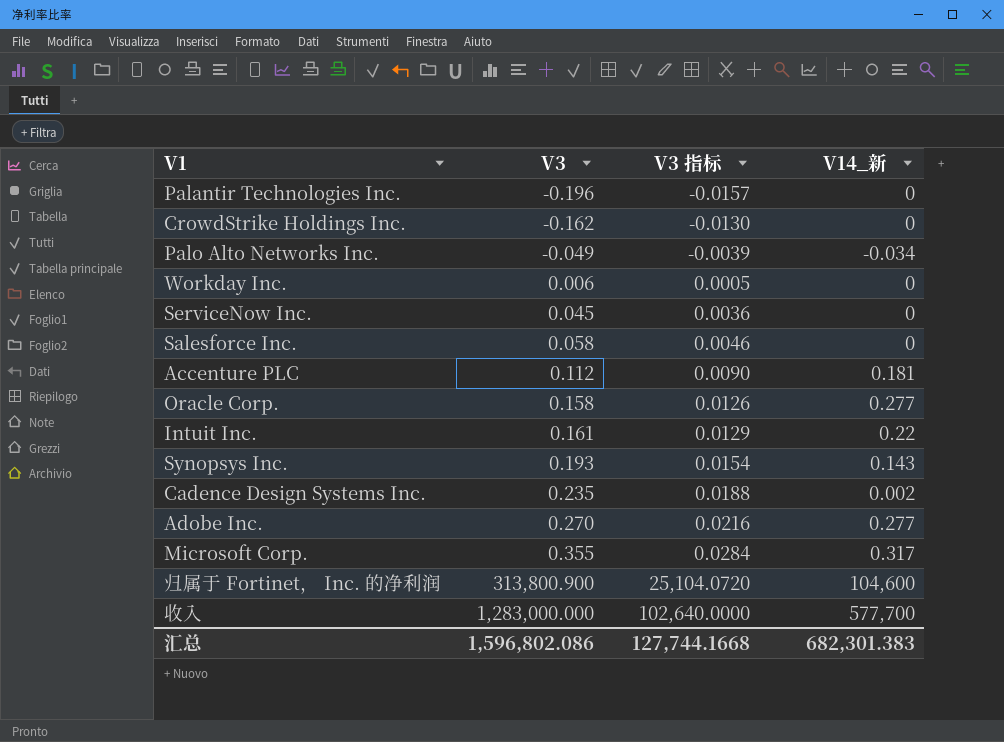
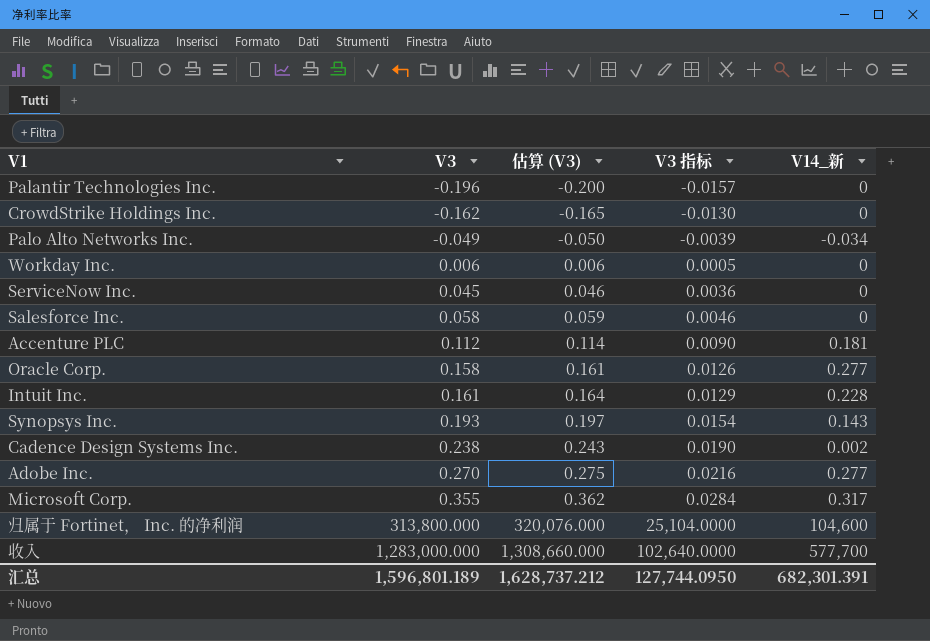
column 估算 (V3) | formula: none -> [V3] * 1.02
Intuit Inc. | V14_新: 0.22 -> 0.228
Cadence Design Systems Inc. | V3: 0.235 -> 0.238
Cadence Design Systems Inc. | V3 指标: 0.0188 -> 0.0190
归属于 Fortinet， Inc. 的净利润 | V3: 313,800.900 -> 313,800.000
归属于 Fortinet， Inc. 的净利润 | V3 指标: 25,104.0720 -> 25,104.0000
汇总 | V3: 1,596,802.086 -> 1,596,801.189
汇总 | V3 指标: 127,744.1668 -> 127,744.0950
汇总 | V14_新: 682,301.383 -> 682,301.391

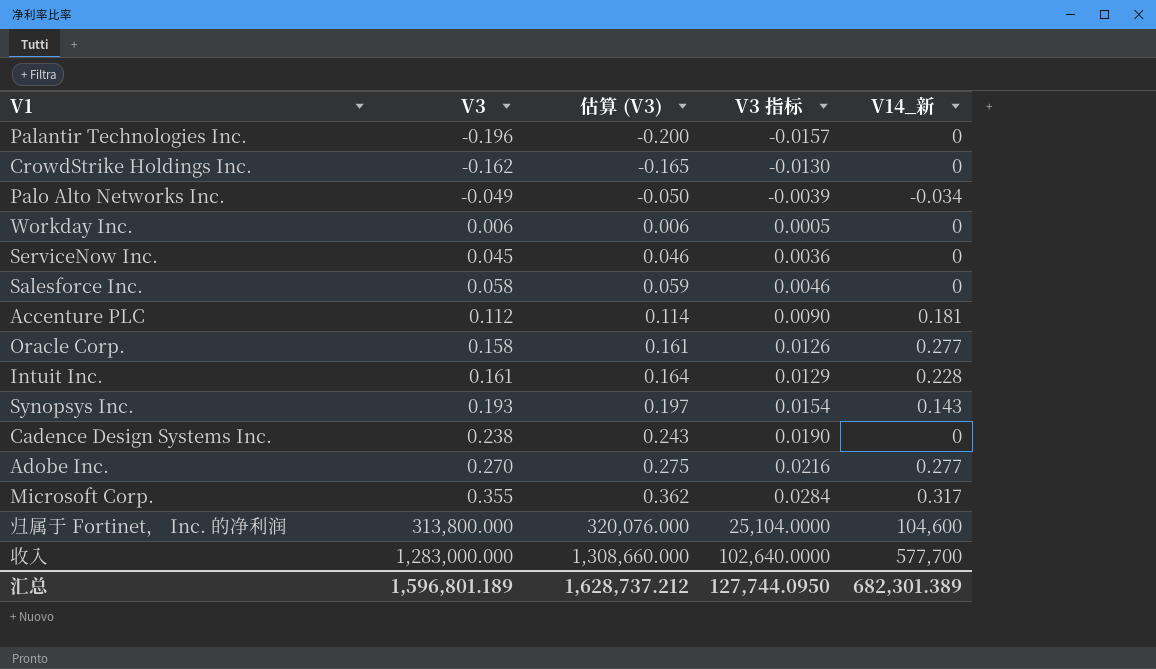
Cadence Design Systems Inc. | V14_新: 0.002 -> 0
汇总 | V14_新: 682,301.391 -> 682,301.389

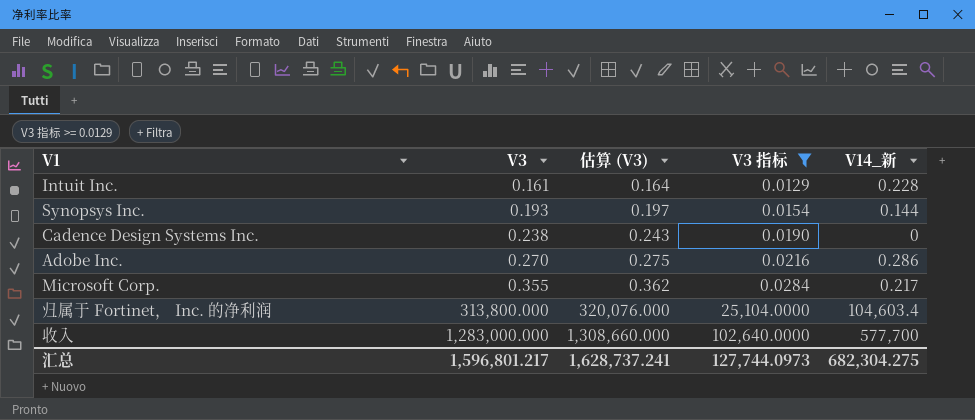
filter: none -> V3 指标 >= 0.0129
Synopsys Inc. | V14_新: 0.143 -> 0.144
Adobe Inc. | V14_新: 0.277 -> 0.286
Microsoft Corp. | V14_新: 0.317 -> 0.217
归属于 Fortinet， Inc. 的净利润 | V14_新: 104,600 -> 104,603.4
汇总 | V3: 1,596,801.189 -> 1,596,801.217
汇总 | 估算 (V3): 1,628,737.212 -> 1,628,737.241
汇总 | V3 指标: 127,744.0950 -> 127,744.0973
汇总 | V14_新: 682,301.389 -> 682,304.275

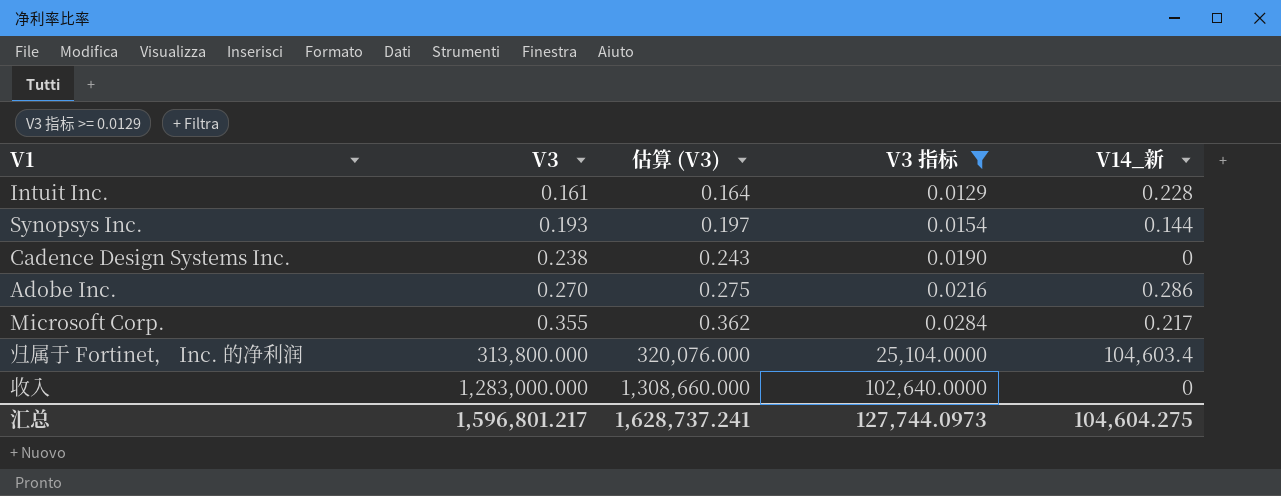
收入 | V14_新: 577,700 -> 0
汇总 | V14_新: 682,304.275 -> 104,604.275

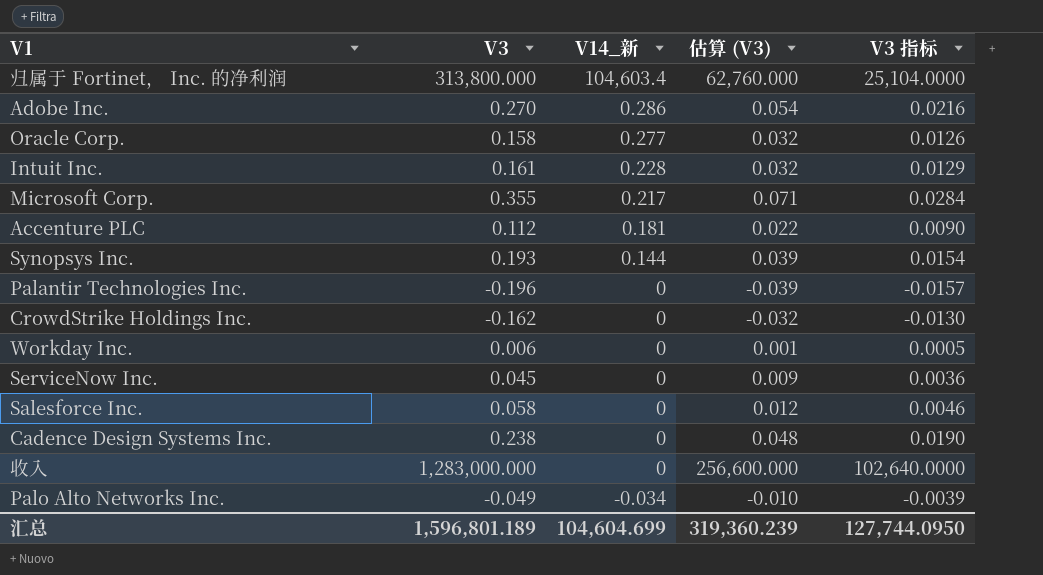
filter: V3 指标 >= 0.0129 -> none
row order: V3 ascending -> V14_新 descending
column V14_新 | position: 5 -> 3
column 估算 (V3) | formula: [V3] * 1.02 -> [V3] * 0.2
汇总 | V3: 1,596,801.217 -> 1,596,801.189
汇总 | V14_新: 104,604.275 -> 104,604.699
汇总 | 估算 (V3): 1,628,737.241 -> 319,360.239
汇总 | V3 指标: 127,744.0973 -> 127,744.0950

